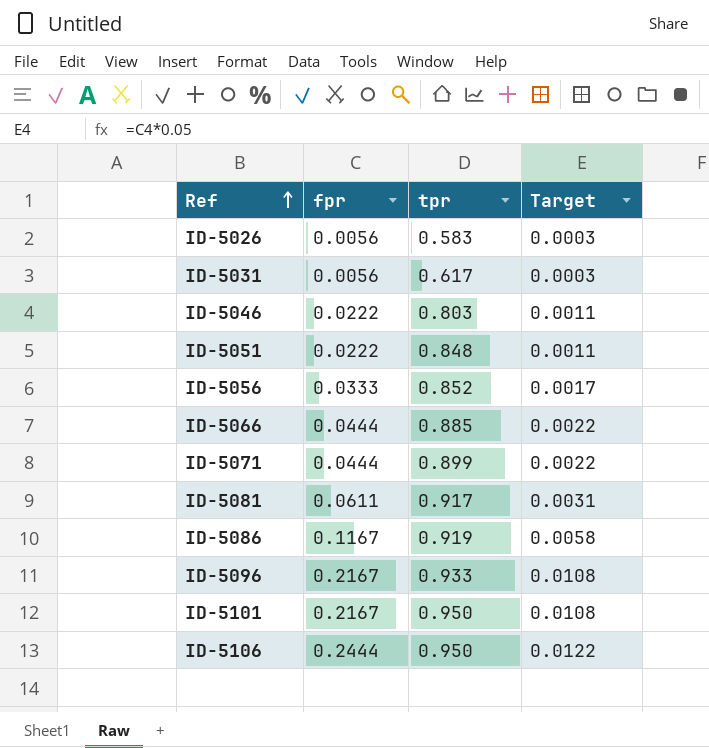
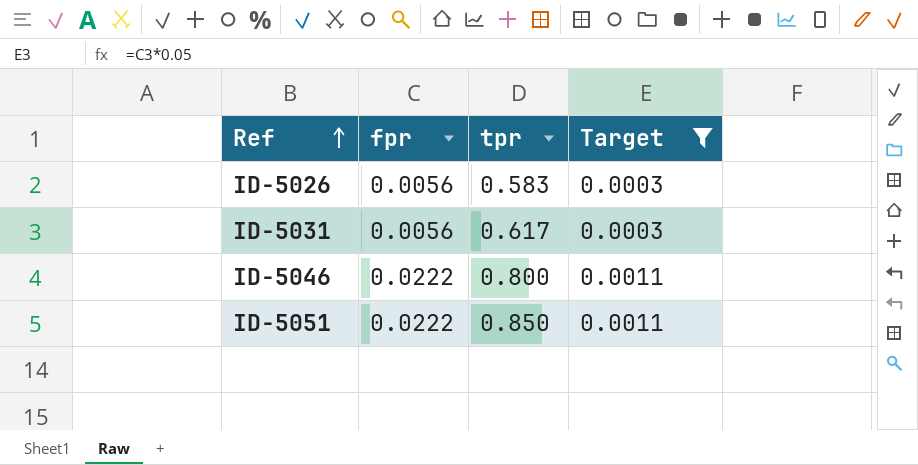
filter: none -> Target <= 0.0011
ID-5046 | tpr: 0.803 -> 0.800
ID-5051 | tpr: 0.848 -> 0.850

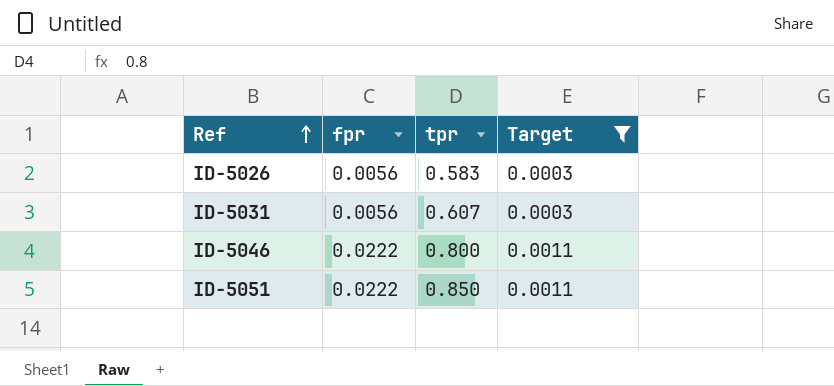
ID-5031 | tpr: 0.617 -> 0.607

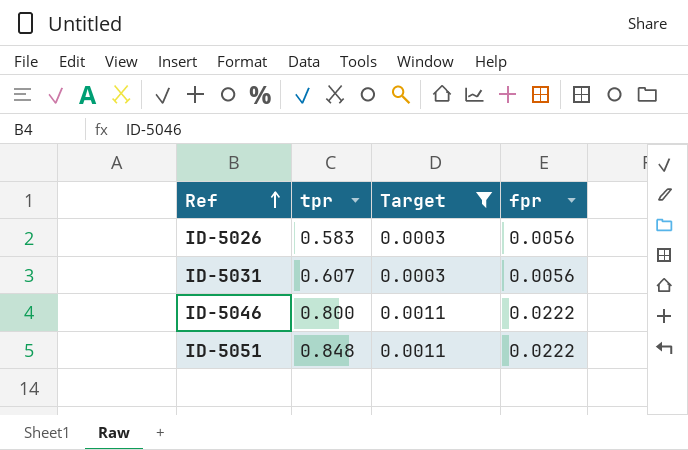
column fpr | position: 2 -> 4
ID-5051 | tpr: 0.850 -> 0.848

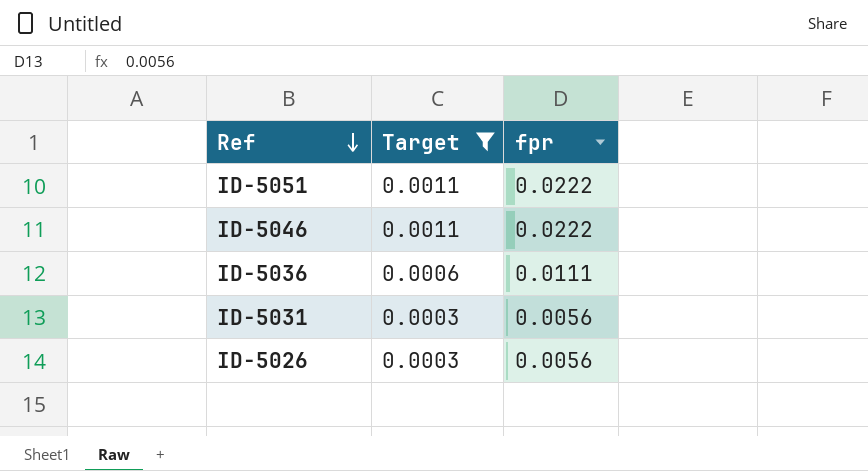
row order: Ref ascending -> Ref descending
column tpr | position: 2 -> none
row ID-5036: none -> 0.0006 | 0.0111

